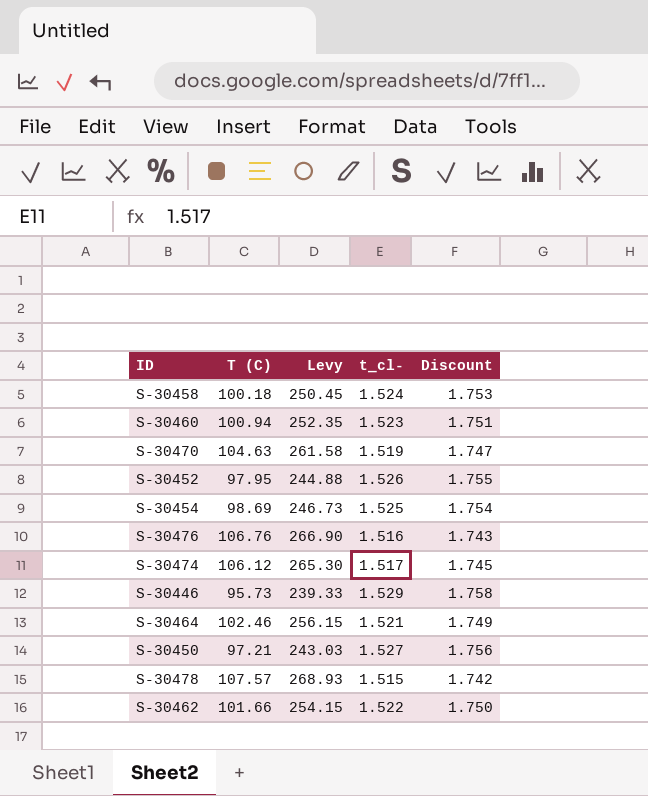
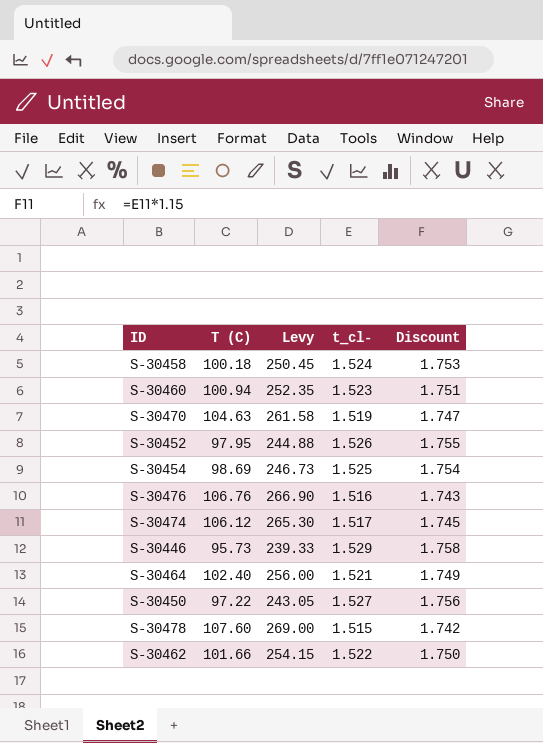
S-30464 | T (C): 102.46 -> 102.40
S-30464 | Levy: 256.15 -> 256.00
S-30450 | T (C): 97.21 -> 97.22
S-30450 | Levy: 243.03 -> 243.05
S-30478 | T (C): 107.57 -> 107.60
S-30478 | Levy: 268.93 -> 269.00

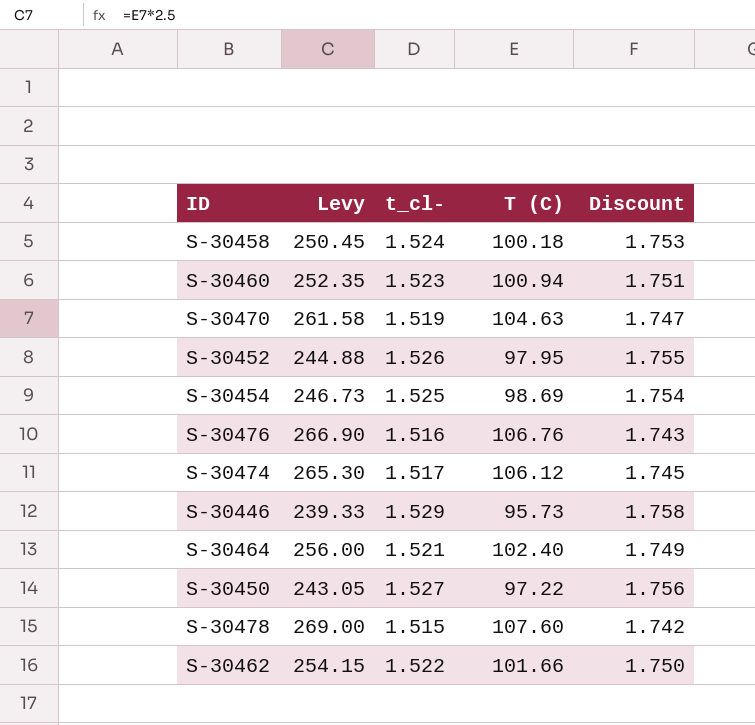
column T (C) | position: 2 -> 4

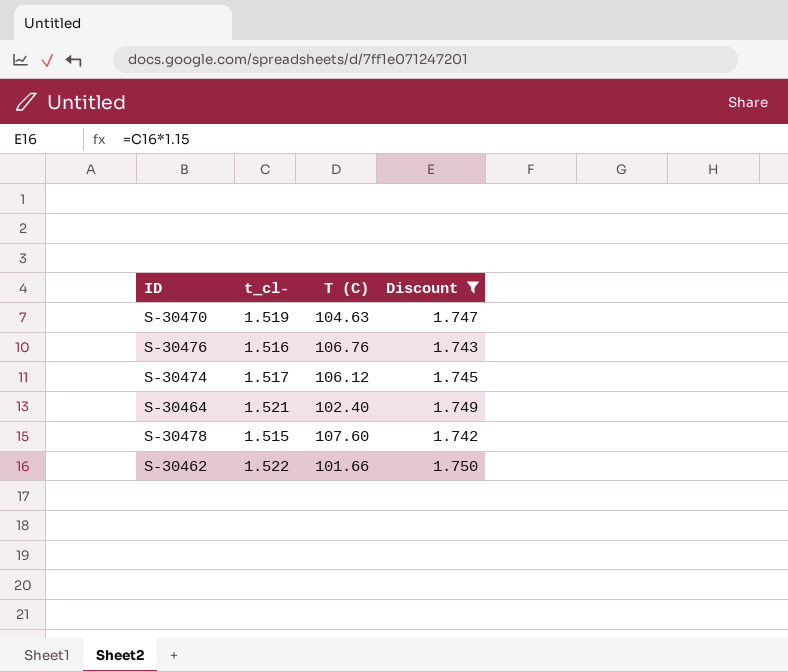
filter: none -> Discount <= 1.750
column Levy | formula: [T (C)] * 2.5 -> none

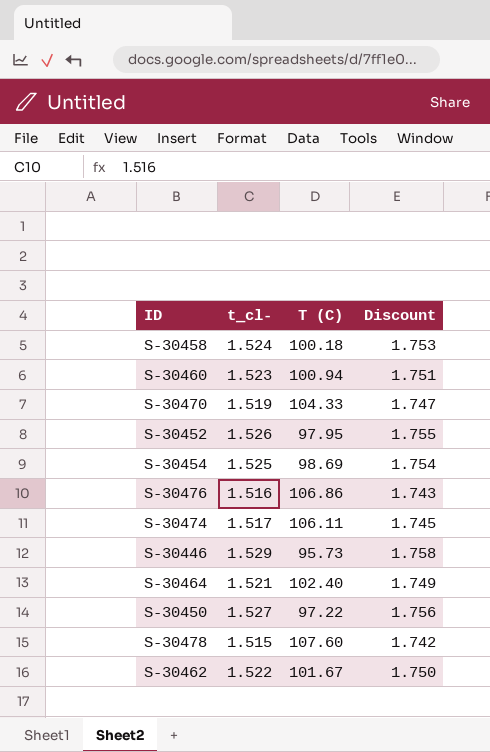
filter: Discount <= 1.750 -> none
S-30470 | T (C): 104.63 -> 104.33
S-30476 | T (C): 106.76 -> 106.86
S-30474 | T (C): 106.12 -> 106.11
S-30462 | T (C): 101.66 -> 101.67

